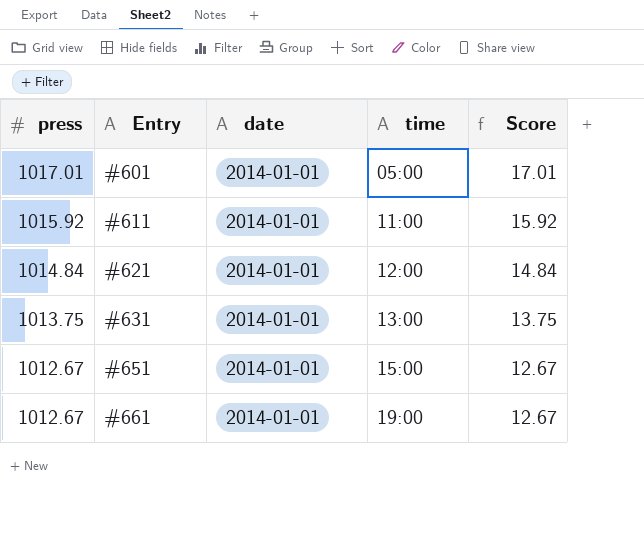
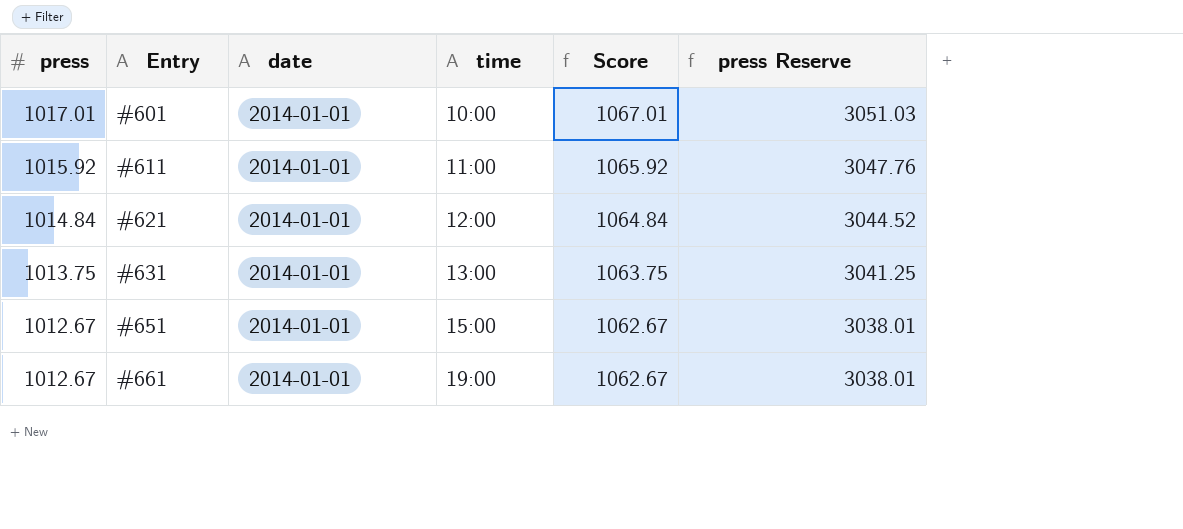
column Score | formula: [press] - 1000 -> [press] + 50
column press Reserve | formula: none -> [press] * 3
#601 | time: 05:00 -> 10:00

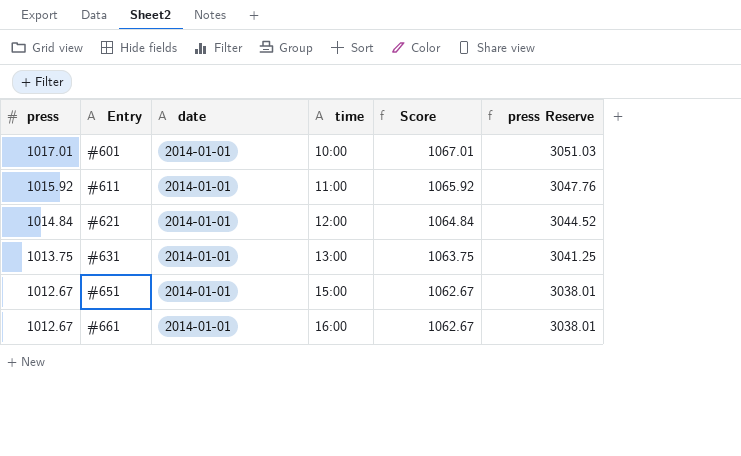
#661 | time: 19:00 -> 16:00

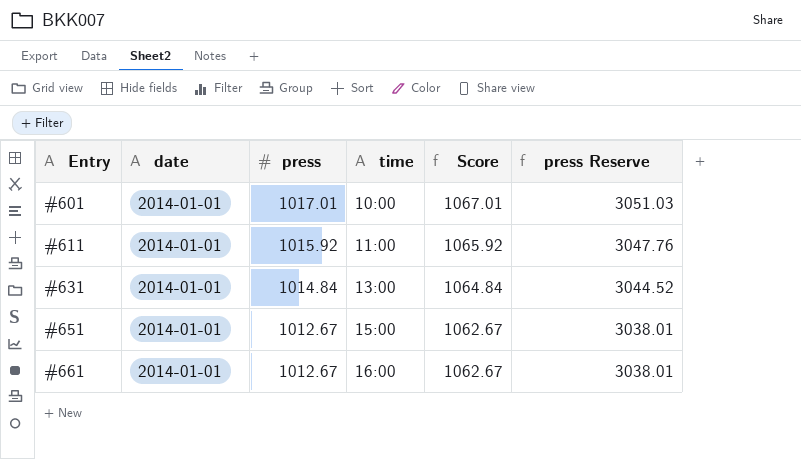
column press | position: 1 -> 3
row #621: 1014.84 | 2014-01-01 | 12:00 | 1064.84 | 3044.52 -> none
#631 | press: 1013.75 -> 1014.84
#631 | Score: 1063.75 -> 1064.84
#631 | press Reserve: 3041.25 -> 3044.52

